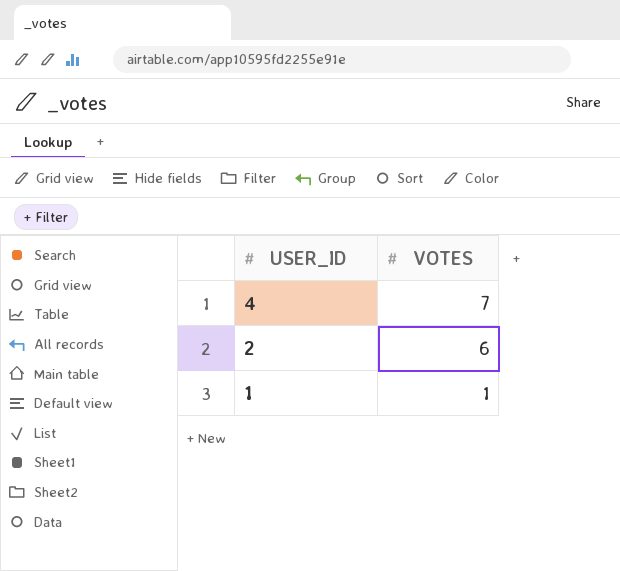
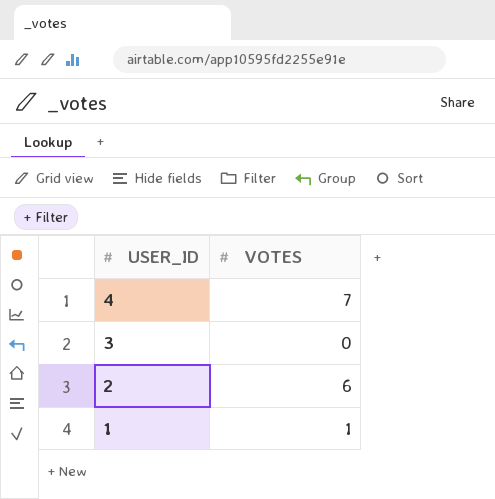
row 3: none -> 0

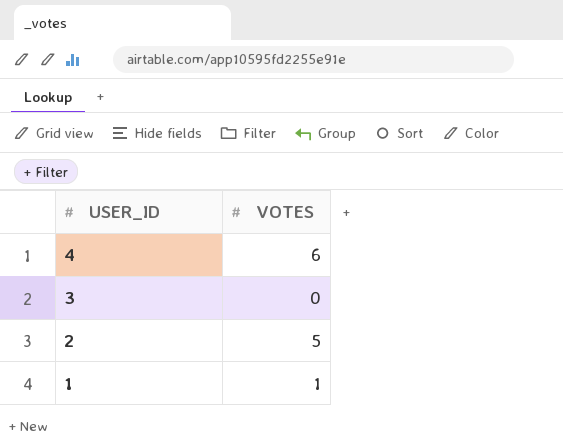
4 | VOTES: 7 -> 6
2 | VOTES: 6 -> 5

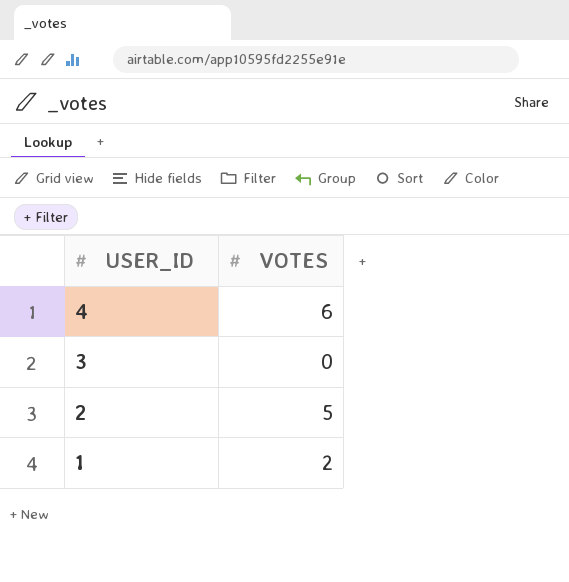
1 | VOTES: 1 -> 2

